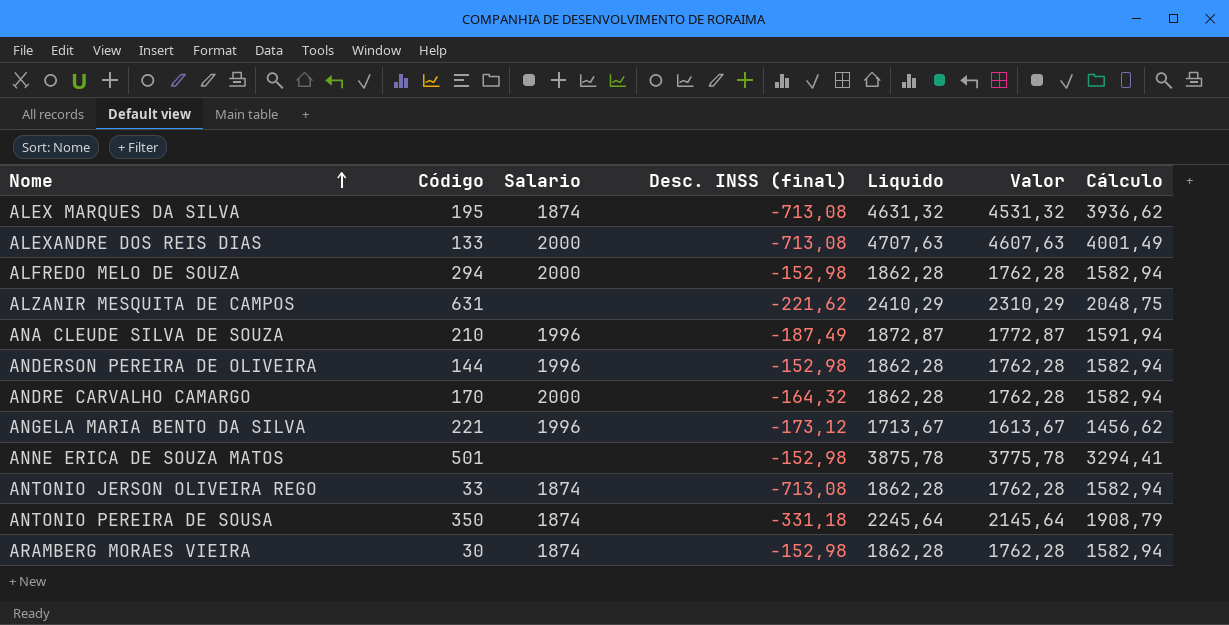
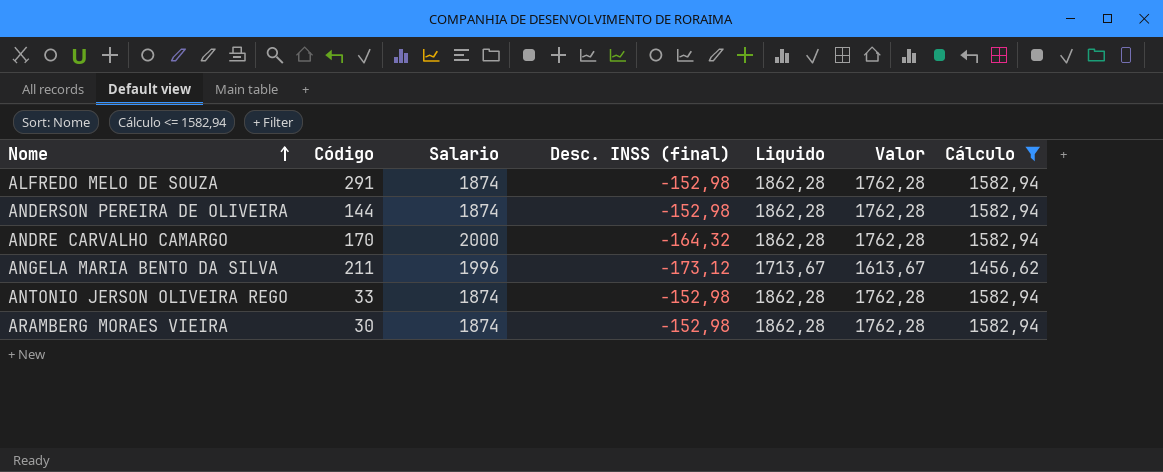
filter: none -> Cálculo <= 1582,94
ALFREDO MELO DE SOUZA | Código: 294 -> 291
ALFREDO MELO DE SOUZA | Salario: 2000 -> 1874
ANDERSON PEREIRA DE OLIVEIRA | Salario: 1996 -> 1874
ANGELA MARIA BENTO DA SILVA | Código: 221 -> 211
ANTONIO JERSON OLIVEIRA REGO | Desc. INSS (final): -713,08 -> -152,98

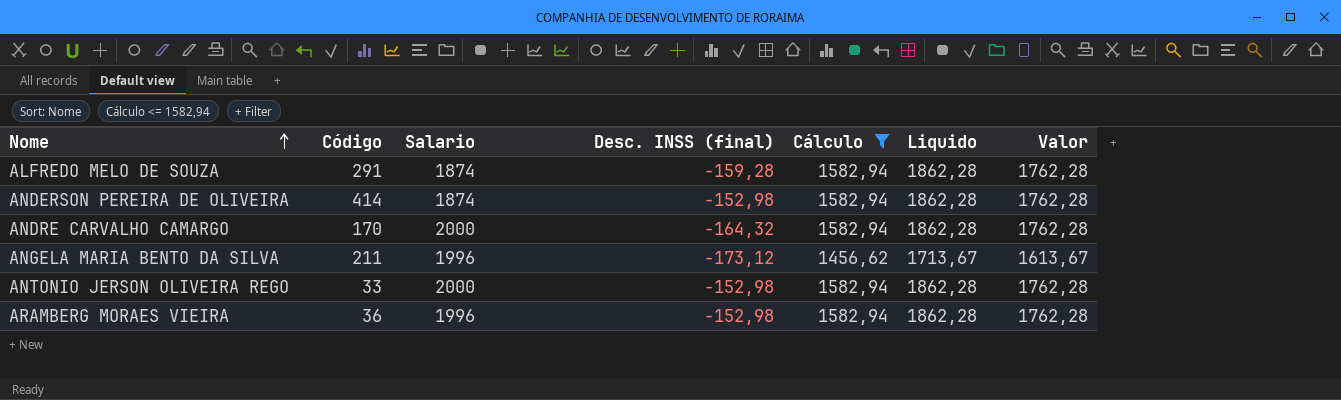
column Cálculo | position: 7 -> 5
ALFREDO MELO DE SOUZA | Desc. INSS (final): -152,98 -> -159,28
ANDERSON PEREIRA DE OLIVEIRA | Código: 144 -> 414
ANTONIO JERSON OLIVEIRA REGO | Salario: 1874 -> 2000
ARAMBERG MORAES VIEIRA | Código: 30 -> 36
ARAMBERG MORAES VIEIRA | Salario: 1874 -> 1996

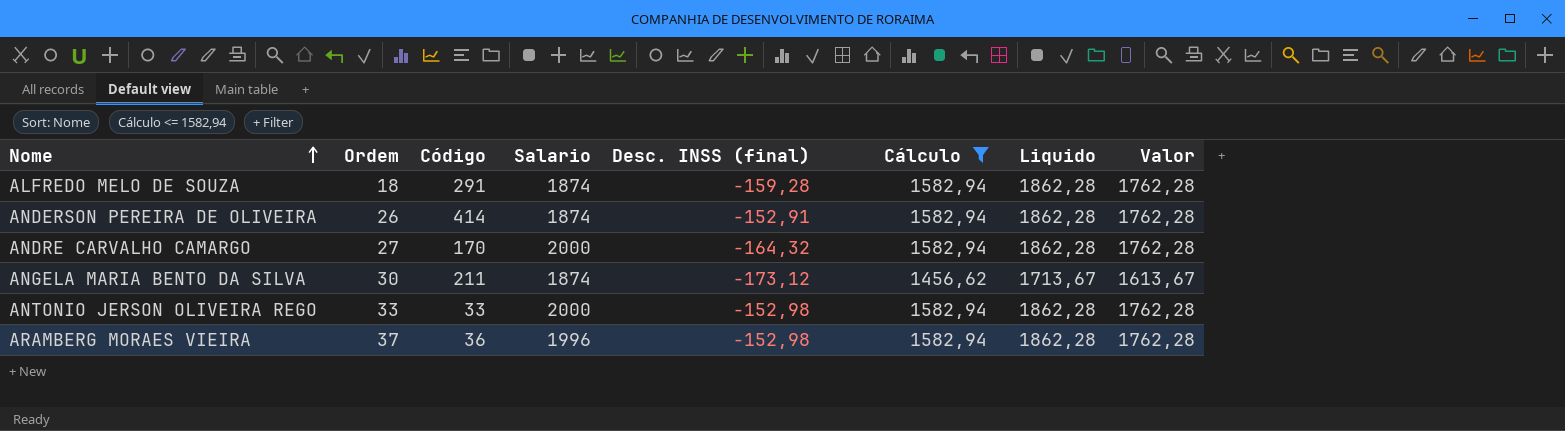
column Ordem | position: none -> 2
ANDERSON PEREIRA DE OLIVEIRA | Desc. INSS (final): -152,98 -> -152,91
ANGELA MARIA BENTO DA SILVA | Salario: 1996 -> 1874

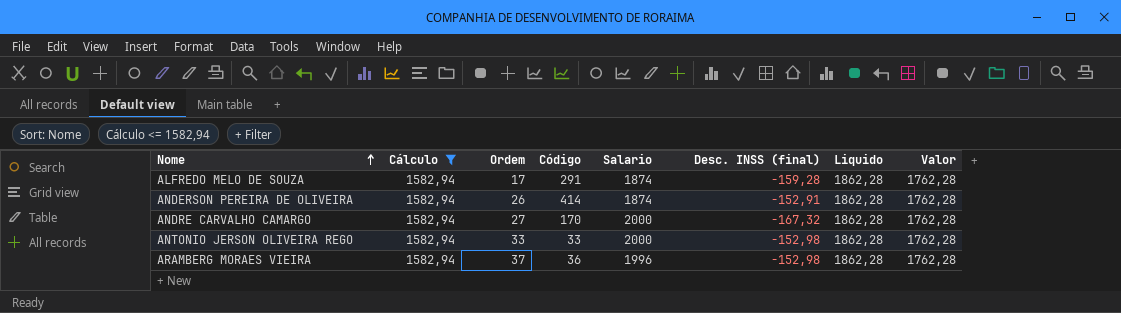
column Cálculo | position: 6 -> 2
row ANGELA MARIA BENTO DA SILVA: 30 | 211 | 1874 | -173,12 | 1456,62 | 1713,67 | 1613,67 -> none
ALFREDO MELO DE SOUZA | Ordem: 18 -> 17
ANDRE CARVALHO CAMARGO | Desc. INSS (final): -164,32 -> -167,32

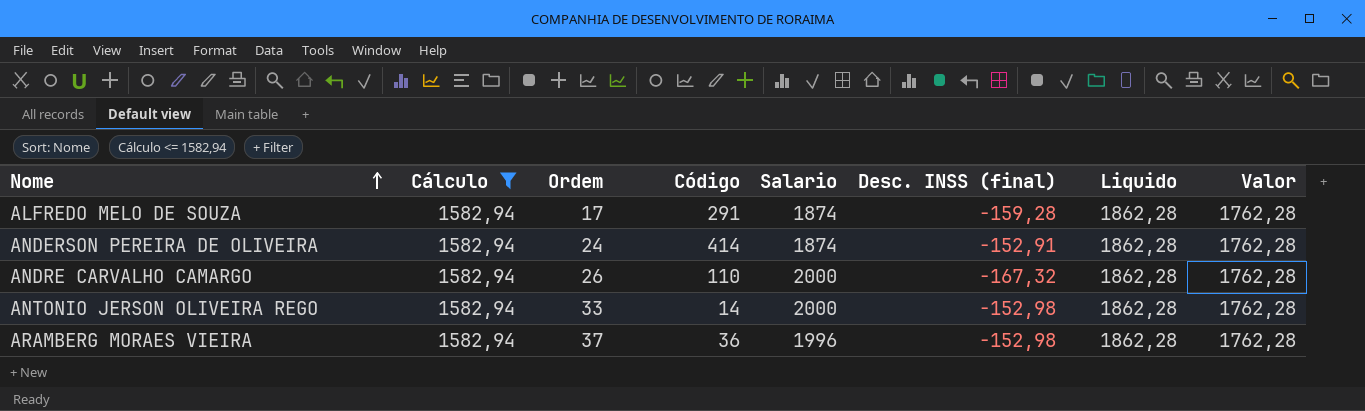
ANDERSON PEREIRA DE OLIVEIRA | Ordem: 26 -> 24
ANDRE CARVALHO CAMARGO | Ordem: 27 -> 26
ANDRE CARVALHO CAMARGO | Código: 170 -> 110
ANTONIO JERSON OLIVEIRA REGO | Código: 33 -> 14

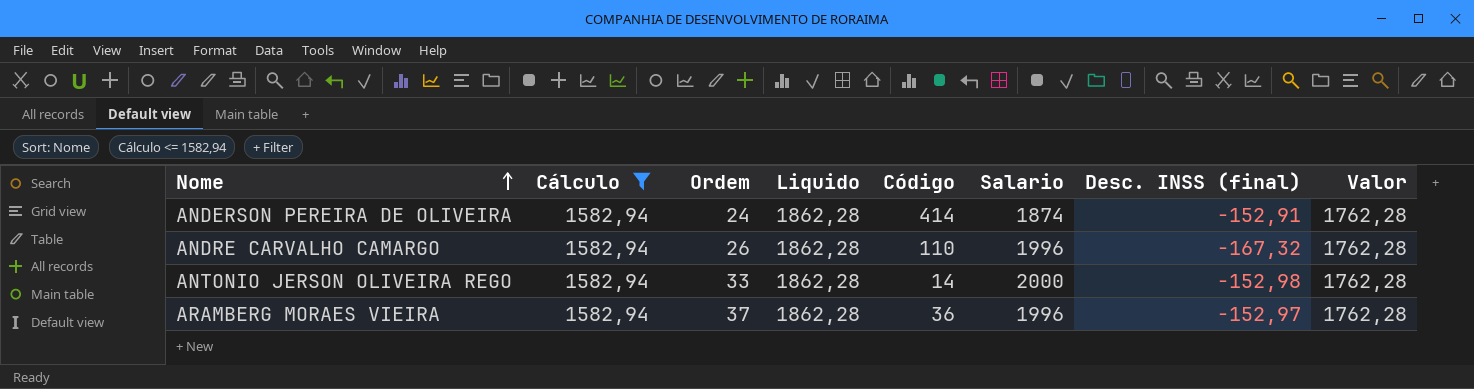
column Liquido | position: 7 -> 4
row ALFREDO MELO DE SOUZA: 1582,94 | 17 | 291 | 1874 | -159,28 | 1862,28 | 1762,28 -> none
ANDRE CARVALHO CAMARGO | Salario: 2000 -> 1996
ARAMBERG MORAES VIEIRA | Desc. INSS (final): -152,98 -> -152,97

